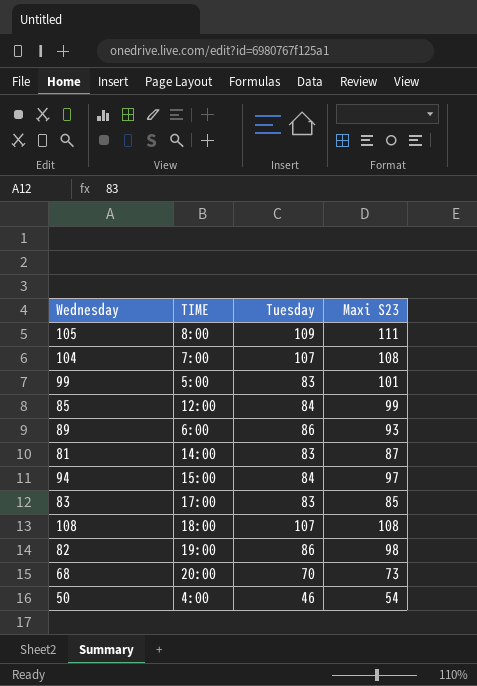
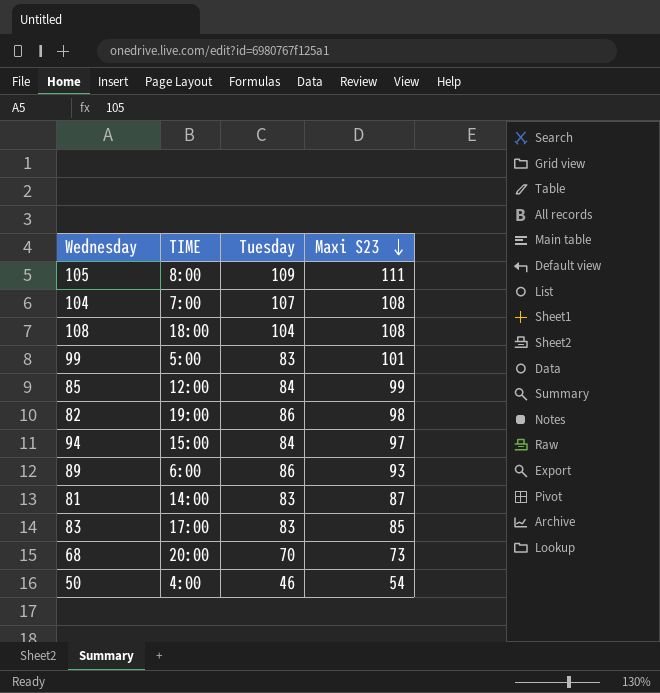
row order: none -> Maxi S23 descending
108 | Tuesday: 107 -> 104

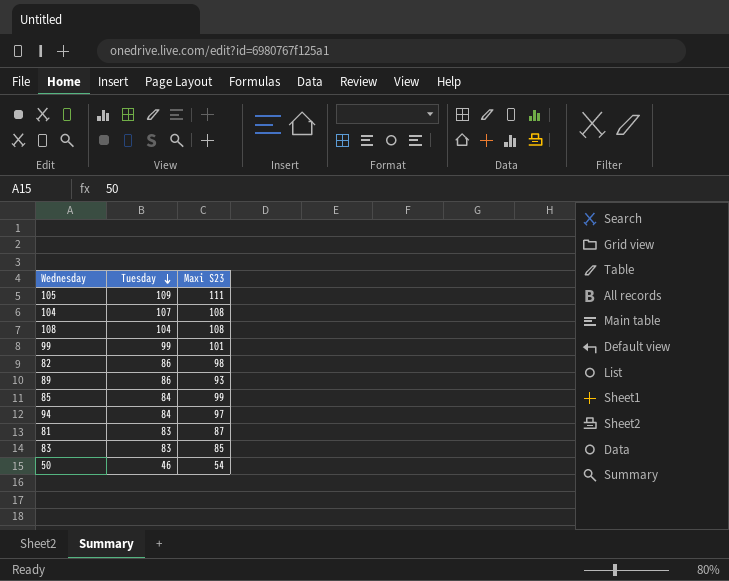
row order: Maxi S23 descending -> Tuesday descending
column TIME | position: 2 -> none
row 68: 20:00 | 70 | 73 -> none
99 | Tuesday: 83 -> 99

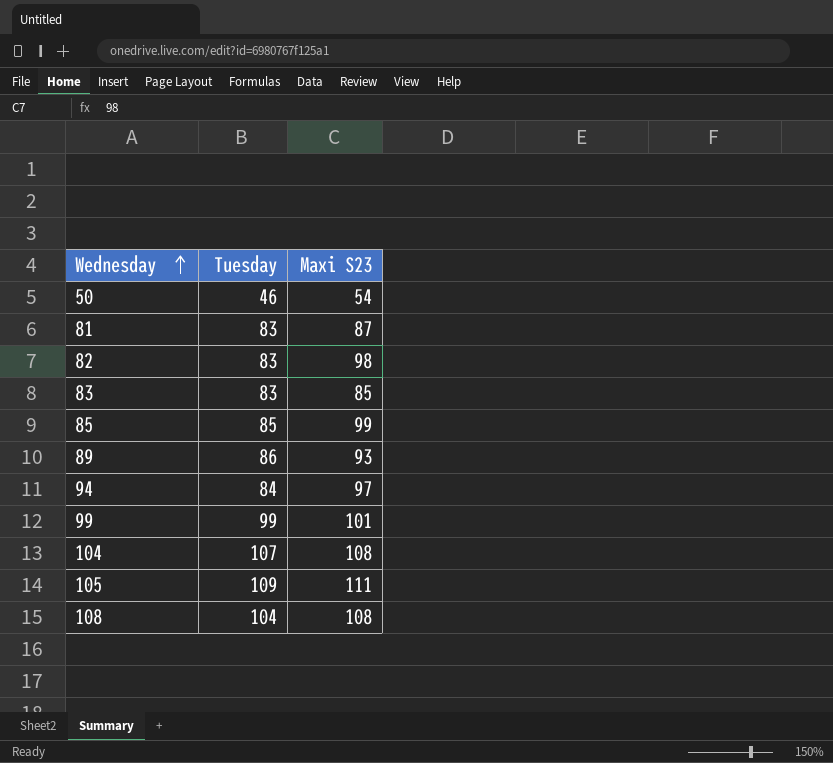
row order: Tuesday descending -> Wednesday ascending
82 | Tuesday: 86 -> 83
85 | Tuesday: 84 -> 85

